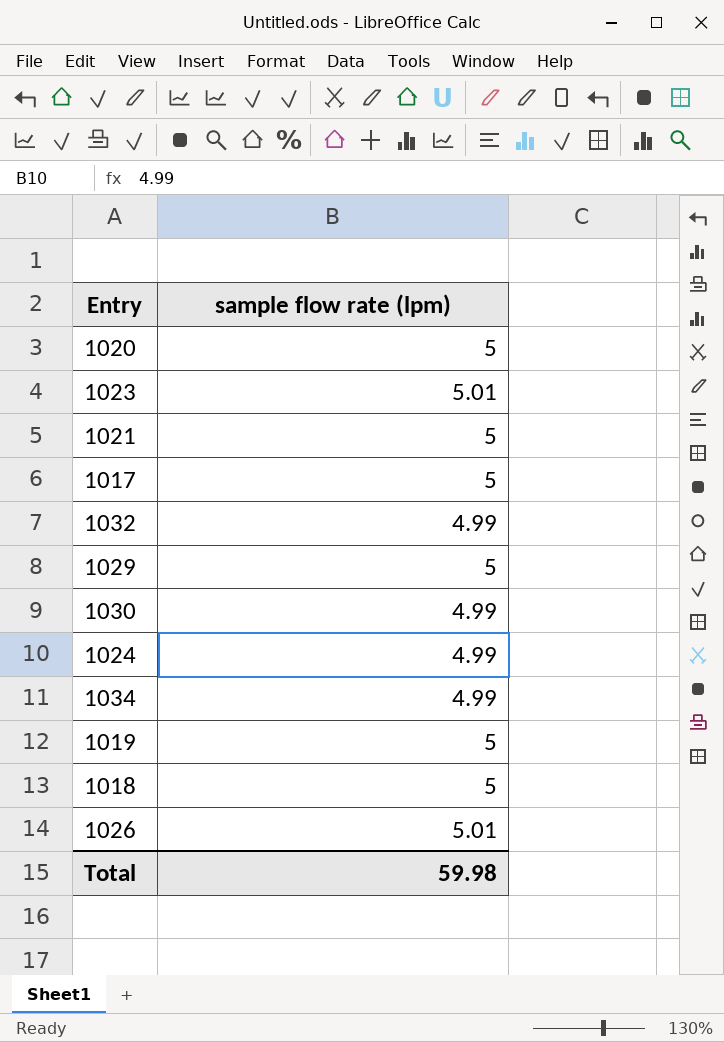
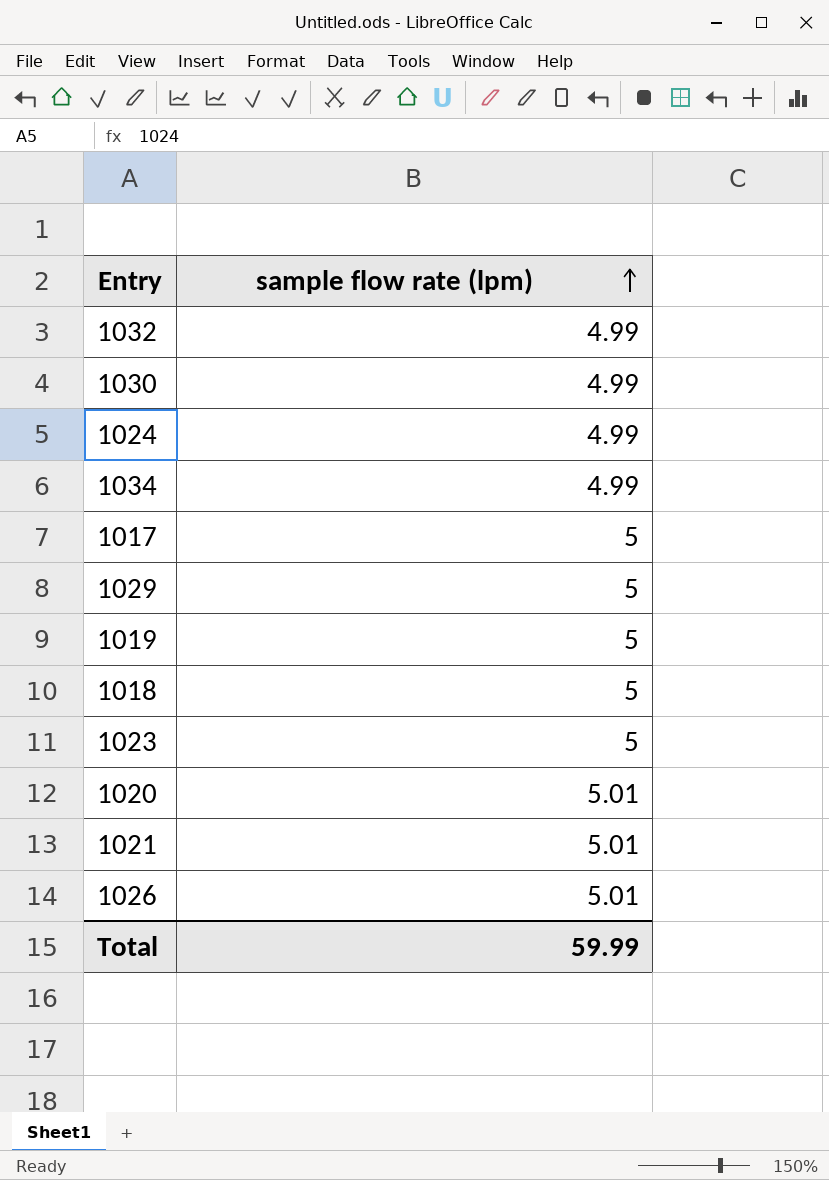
row order: none -> sample flow rate (lpm) ascending
1023 | sample flow rate (lpm): 5.01 -> 5
1020 | sample flow rate (lpm): 5 -> 5.01
1021 | sample flow rate (lpm): 5 -> 5.01
Total | sample flow rate (lpm): 59.98 -> 59.99

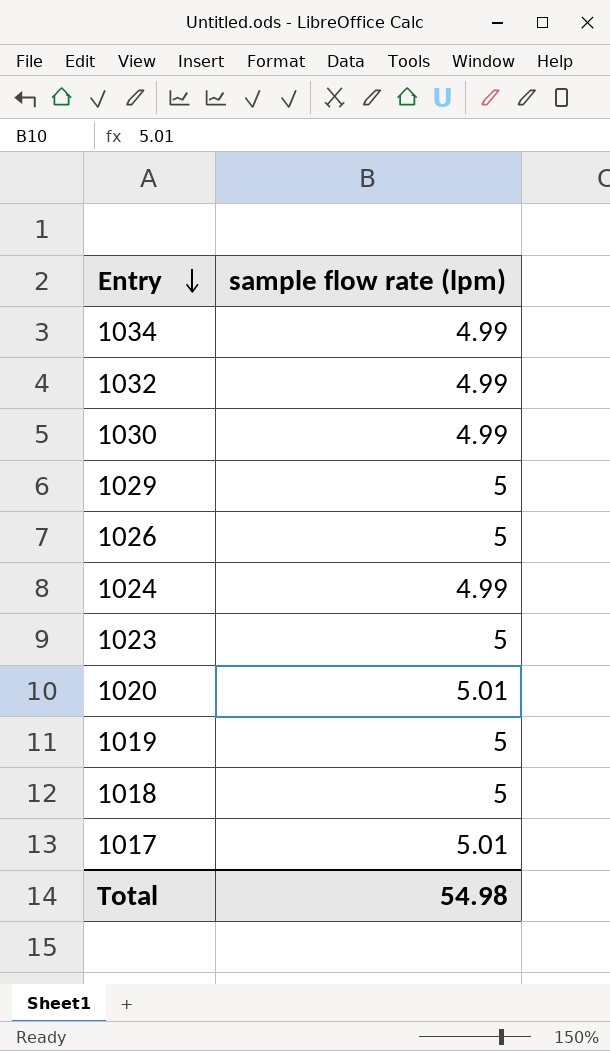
row order: sample flow rate (lpm) ascending -> Entry descending
row 1021: 5.01 -> none
1026 | sample flow rate (lpm): 5.01 -> 5
1017 | sample flow rate (lpm): 5 -> 5.01
Total | sample flow rate (lpm): 59.99 -> 54.98

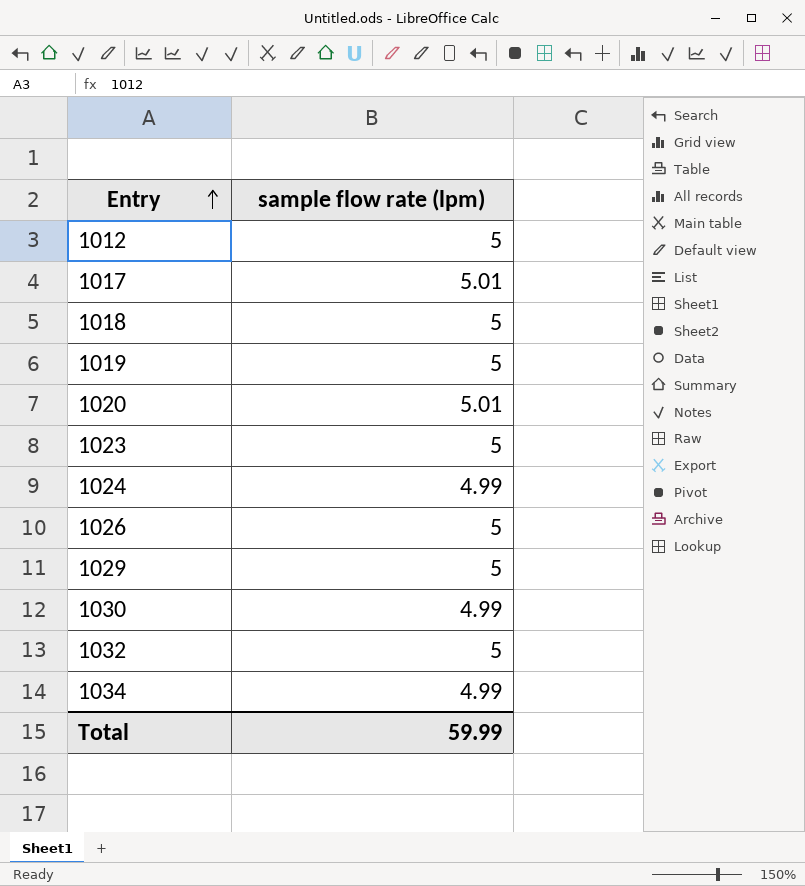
row order: Entry descending -> Entry ascending
row 1012: none -> 5
1032 | sample flow rate (lpm): 4.99 -> 5
Total | sample flow rate (lpm): 54.98 -> 59.99

